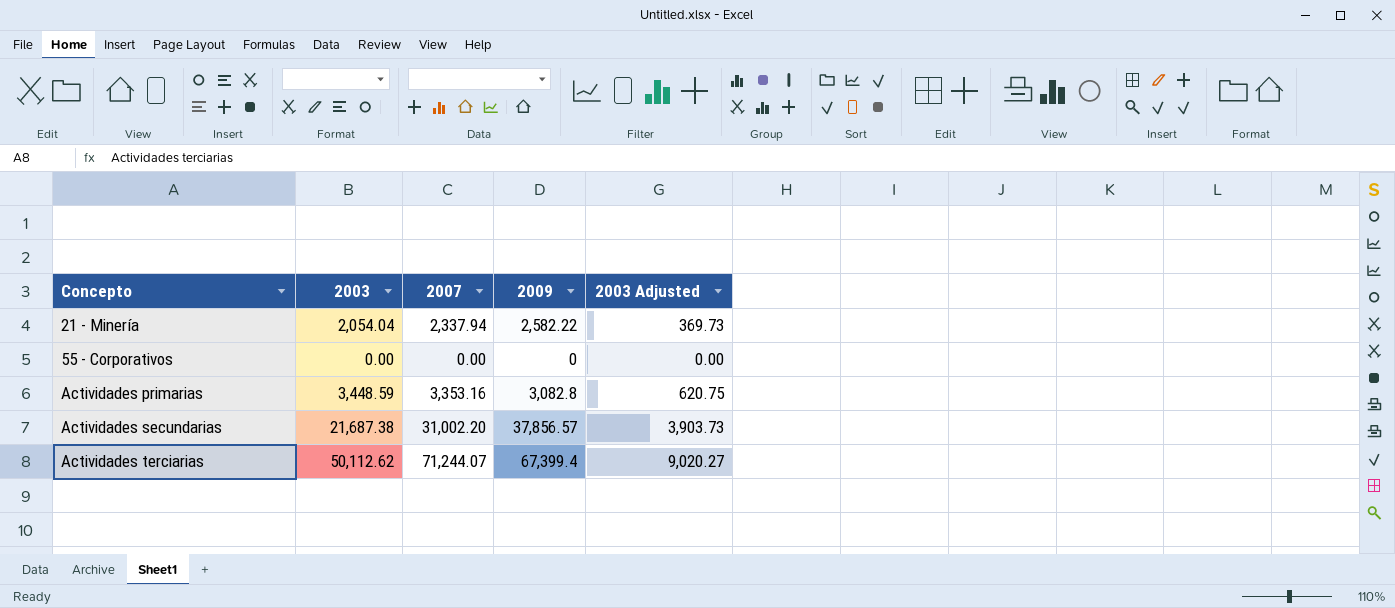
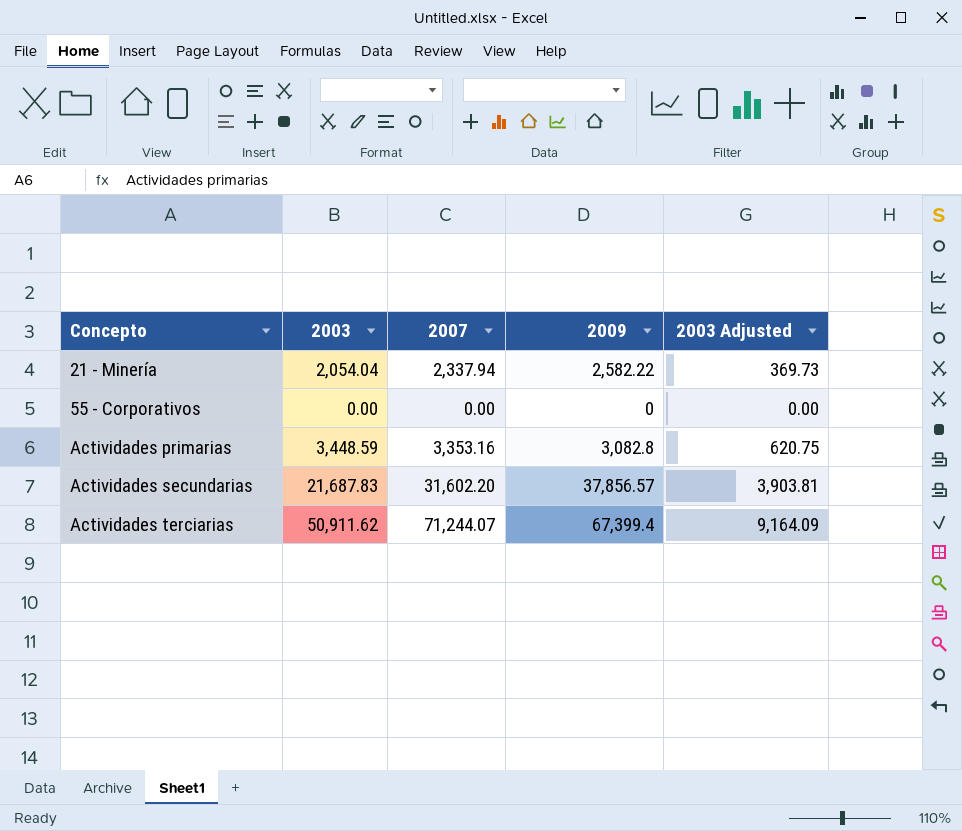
Actividades secundarias | 2003: 21,687.38 -> 21,687.83
Actividades secundarias | 2007: 31,002.20 -> 31,602.20
Actividades secundarias | 2003 Adjusted: 3,903.73 -> 3,903.81
Actividades terciarias | 2003: 50,112.62 -> 50,911.62
Actividades terciarias | 2003 Adjusted: 9,020.27 -> 9,164.09

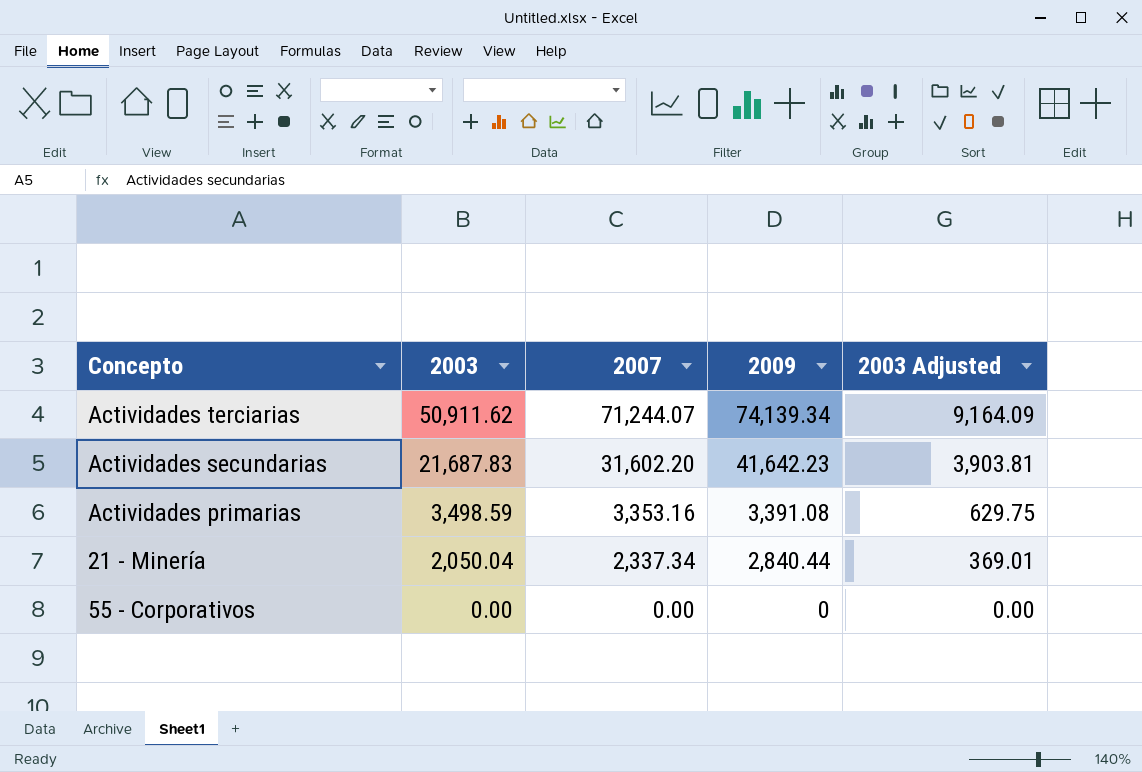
row order: Concepto ascending -> 2003 descending
Actividades terciarias | 2009: 67,399.4 -> 74,139.34
Actividades secundarias | 2009: 37,856.57 -> 41,642.23
Actividades primarias | 2003: 3,448.59 -> 3,498.59
Actividades primarias | 2009: 3,082.8 -> 3,391.08
Actividades primarias | 2003 Adjusted: 620.75 -> 629.75
21 - Minería | 2003: 2,054.04 -> 2,050.04
21 - Minería | 2007: 2,337.94 -> 2,337.34
21 - Minería | 2009: 2,582.22 -> 2,840.44
21 - Minería | 2003 Adjusted: 369.73 -> 369.01

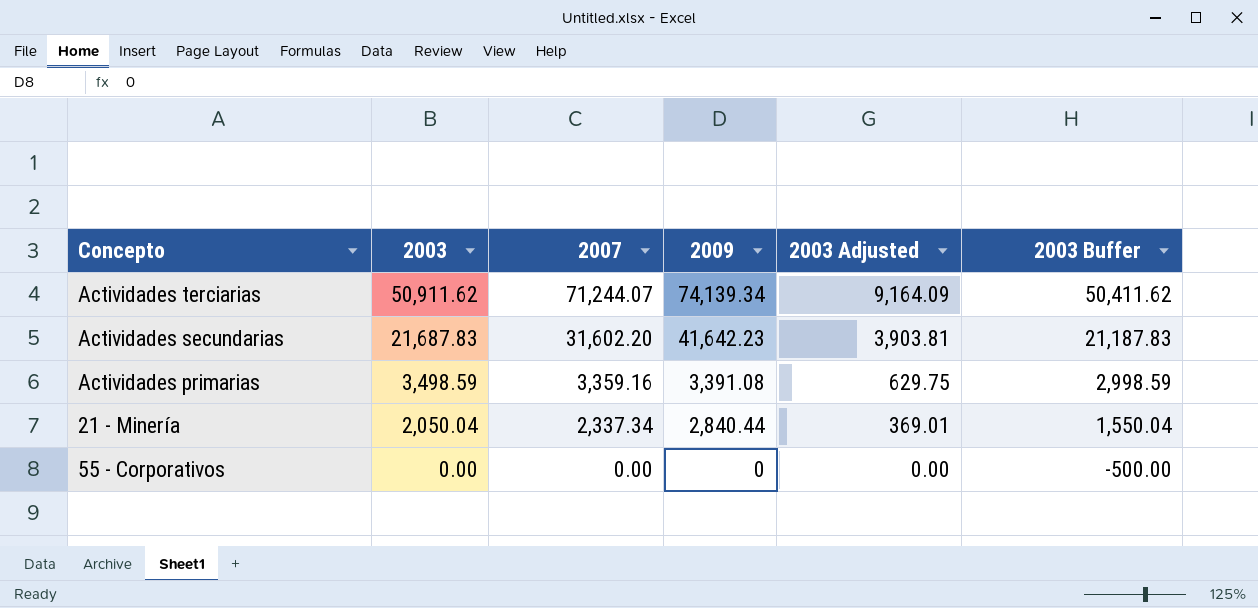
column 2003 Buffer | formula: none -> [2003] - 500
Actividades primarias | 2007: 3,353.16 -> 3,359.16

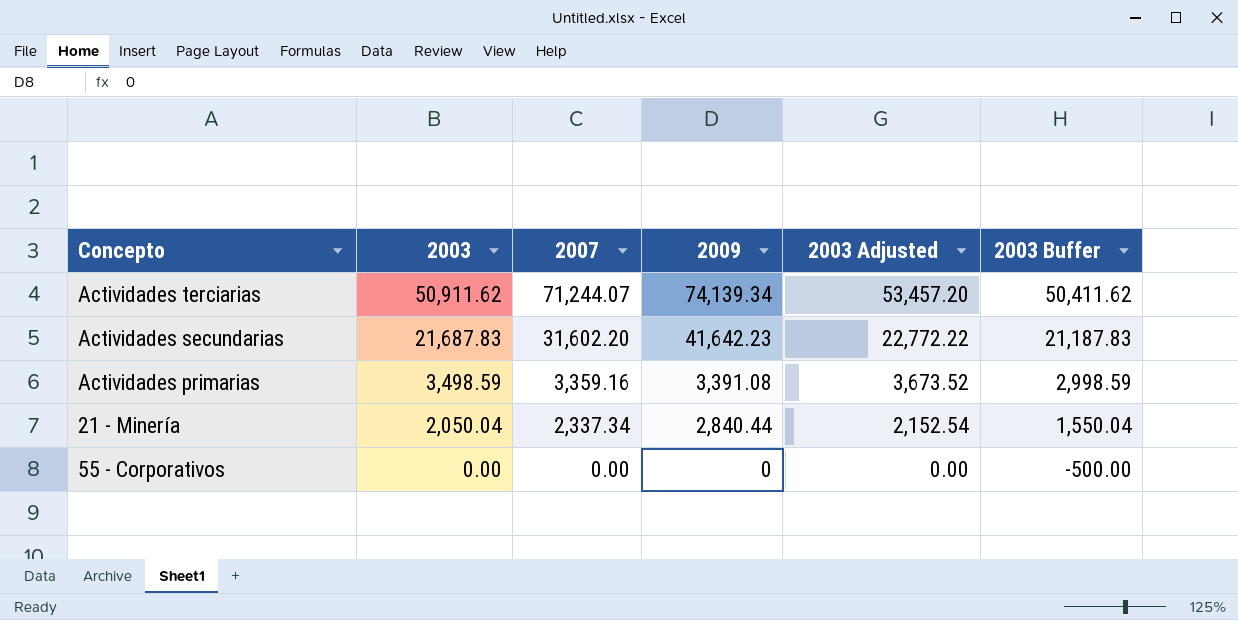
column 2003 Adjusted | formula: [2003] * 0.18 -> [2003] * 1.05

